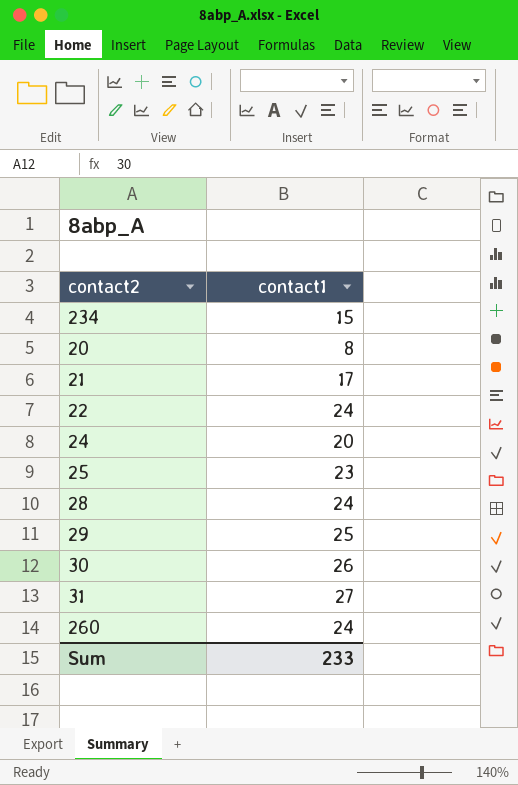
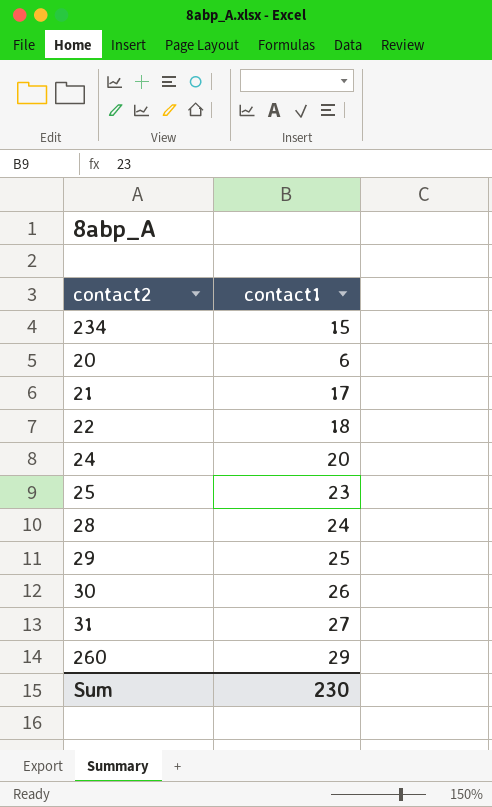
20 | contact1: 8 -> 6
22 | contact1: 24 -> 18
260 | contact1: 24 -> 29
Sum | contact1: 233 -> 230

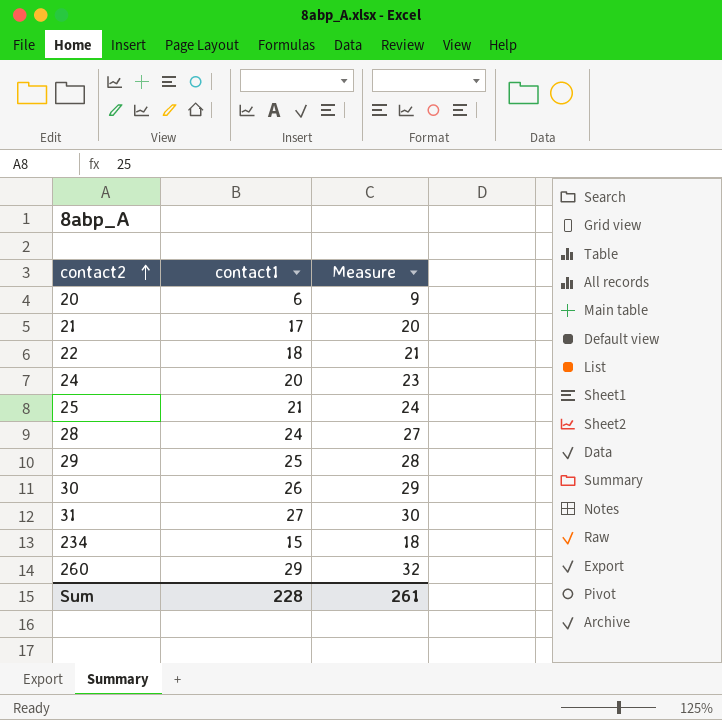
row order: none -> contact2 ascending
column Measure | formula: none -> [contact1] + 3
25 | contact1: 23 -> 21
Sum | contact1: 230 -> 228

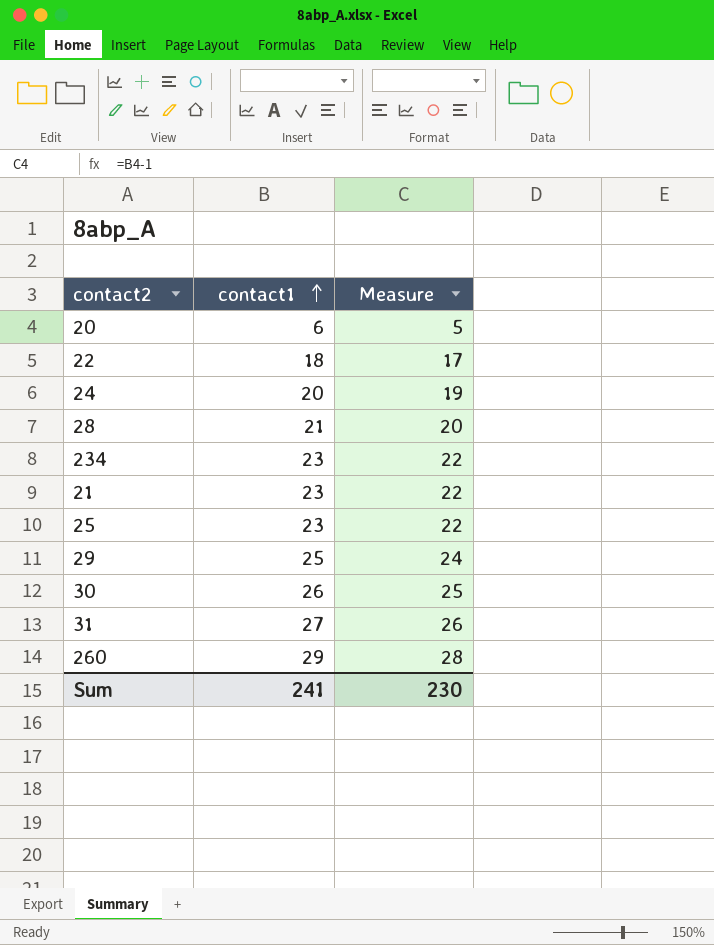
row order: contact2 ascending -> contact1 ascending
column Measure | formula: [contact1] + 3 -> [contact1] - 1
28 | contact1: 24 -> 21
234 | contact1: 15 -> 23
21 | contact1: 17 -> 23
25 | contact1: 21 -> 23
Sum | contact1: 228 -> 241
Sum | Measure: 261 -> 230

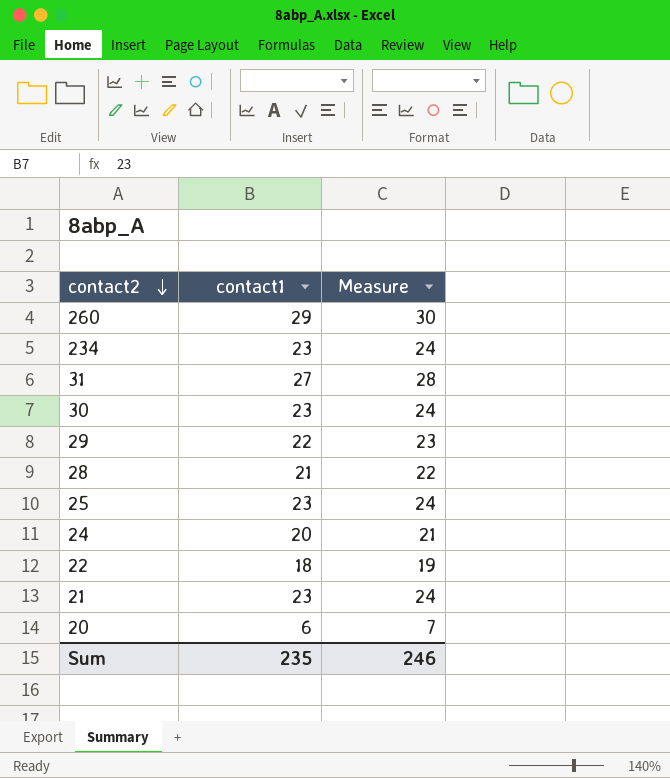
row order: contact1 ascending -> contact2 descending
column Measure | formula: [contact1] - 1 -> [contact1] + 1
30 | contact1: 26 -> 23
29 | contact1: 25 -> 22
Sum | contact1: 241 -> 235
Sum | Measure: 230 -> 246

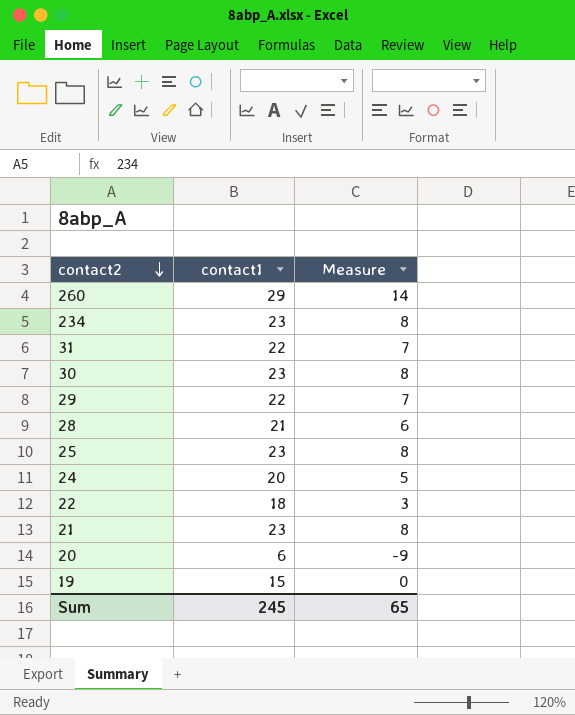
column Measure | formula: [contact1] + 1 -> [contact1] - 15
31 | contact1: 27 -> 22
row 19: none -> 15 | 0
Sum | contact1: 235 -> 245
Sum | Measure: 246 -> 65

